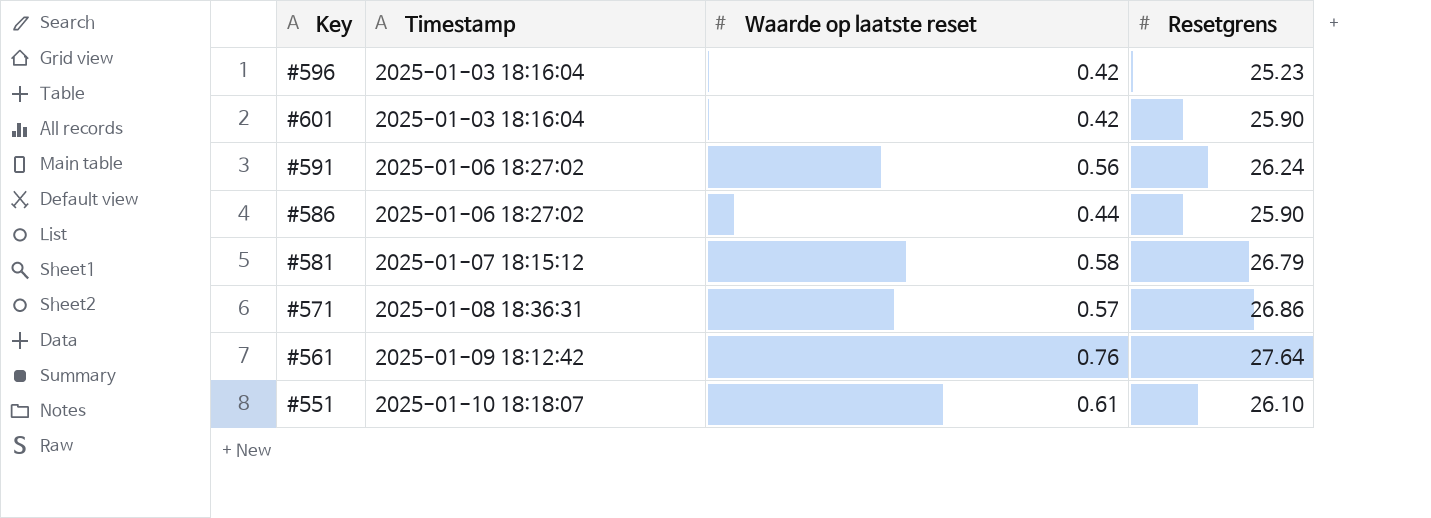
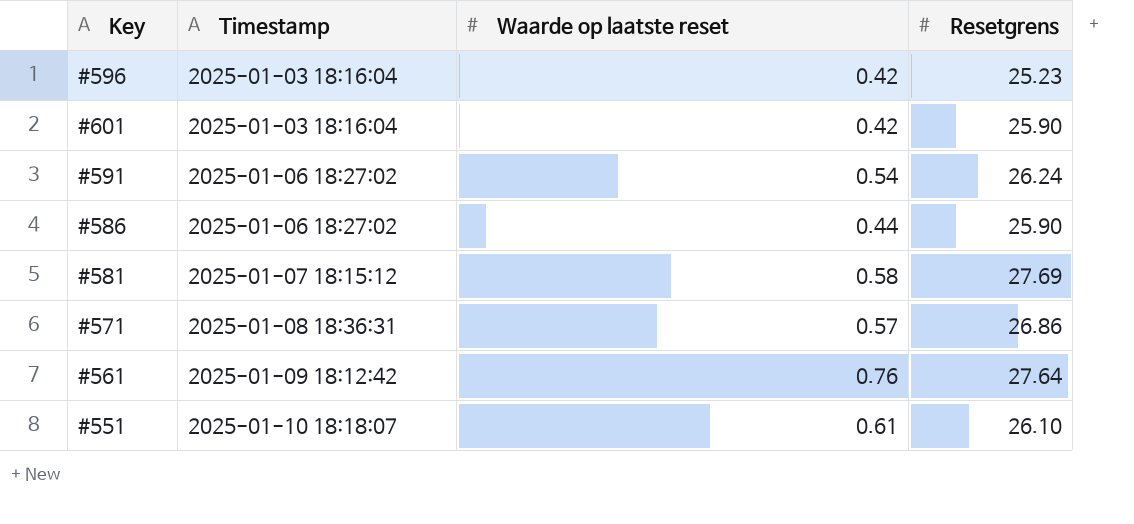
#591 | Waarde op laatste reset: 0.56 -> 0.54
#581 | Resetgrens: 26.79 -> 27.69

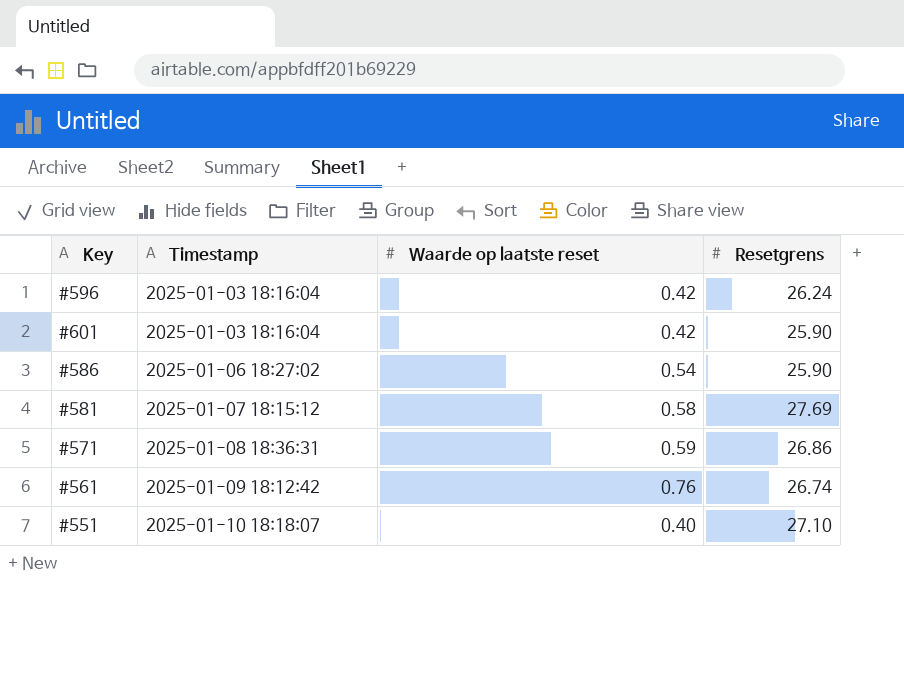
row #591: 2025-01-06 18:27:02 | 0.54 | 26.24 -> none
#596 | Resetgrens: 25.23 -> 26.24
#586 | Waarde op laatste reset: 0.44 -> 0.54
#571 | Waarde op laatste reset: 0.57 -> 0.59
#561 | Resetgrens: 27.64 -> 26.74
#551 | Waarde op laatste reset: 0.61 -> 0.40
#551 | Resetgrens: 26.10 -> 27.10

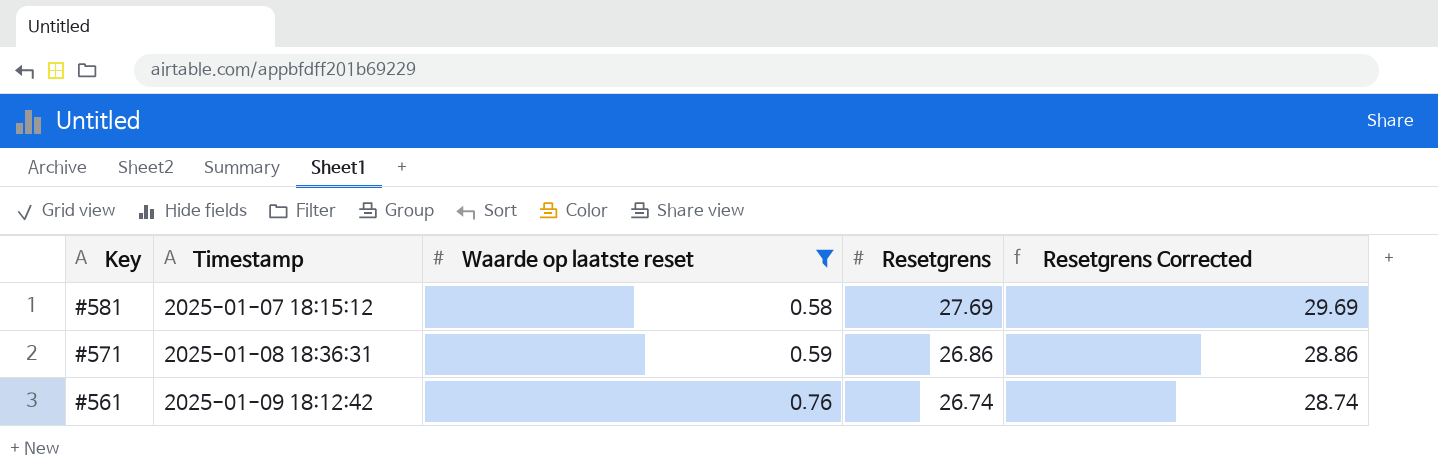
filter: none -> Waarde op laatste reset >= 0.58
column Resetgrens Corrected | formula: none -> [Resetgrens] + 2

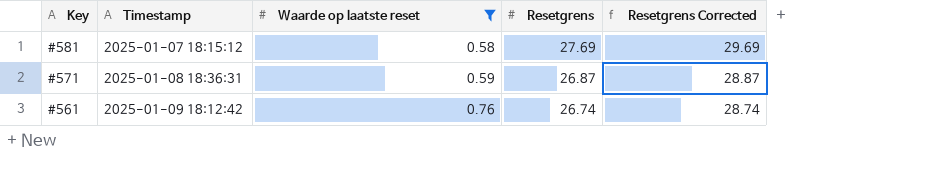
#571 | Resetgrens: 26.86 -> 26.87
#571 | Resetgrens Corrected: 28.86 -> 28.87

